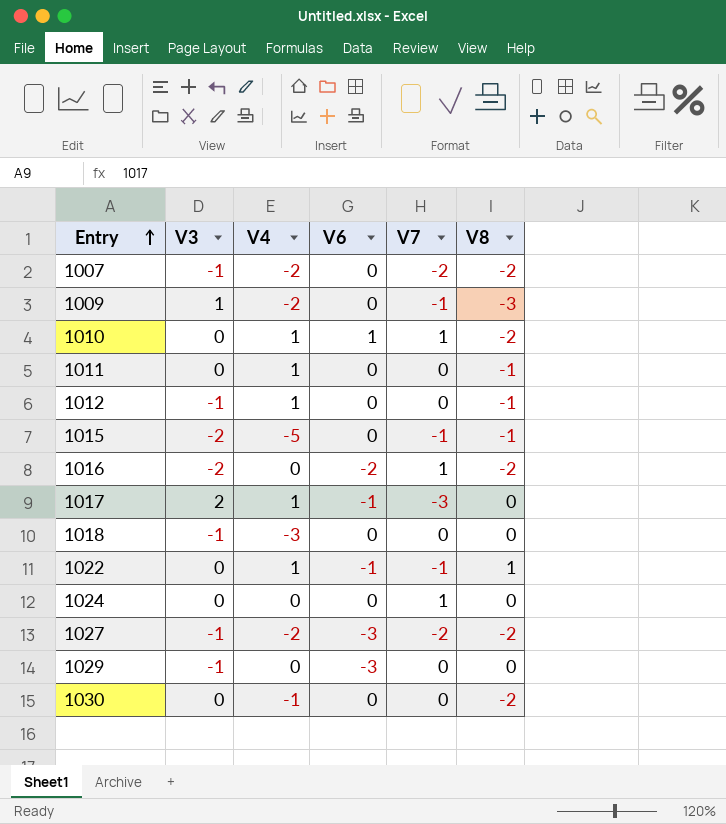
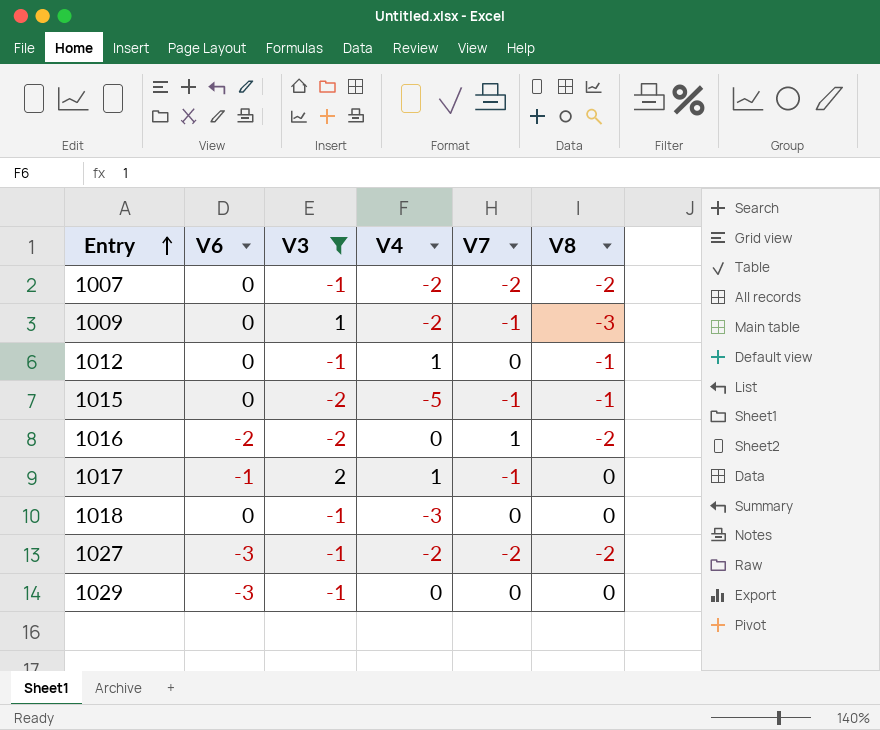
filter: none -> V3 != 0
column V6 | position: 4 -> 2
1017 | V7: -3 -> -1

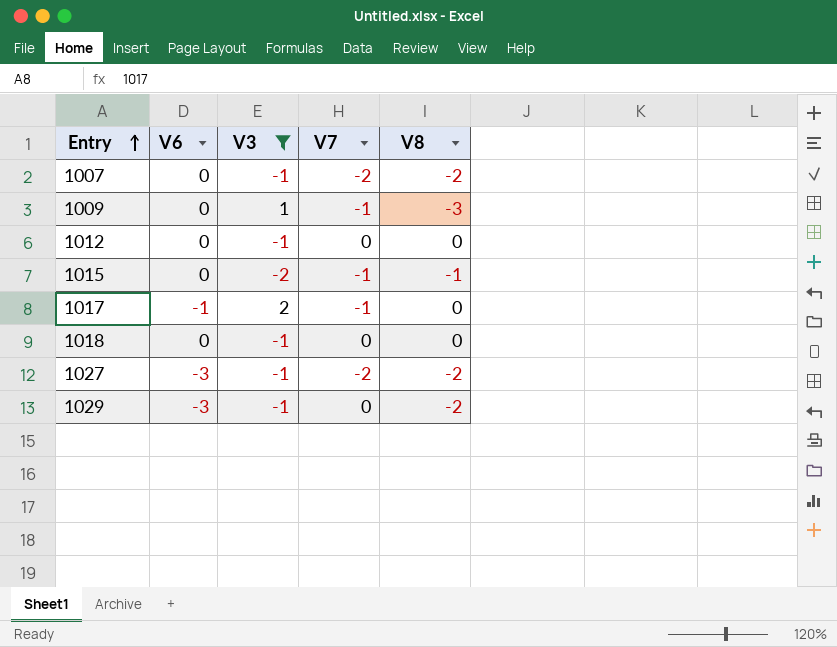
column V4 | position: 4 -> none
row 1016: -2 | -2 | 0 | 1 | -2 -> none
1012 | V8: -1 -> 0
1029 | V8: 0 -> -2

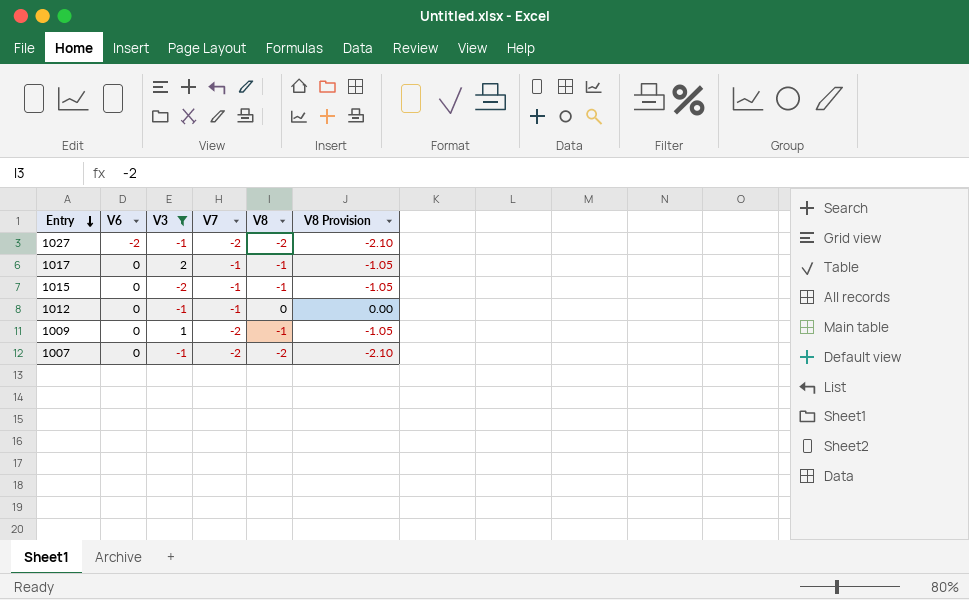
row order: Entry ascending -> Entry descending
column V8 Provision | formula: none -> [V8] * 1.05
row 1018: 0 | -1 | 0 | 0 -> none
row 1029: -3 | -1 | 0 | -2 -> none
1027 | V6: -3 -> -2
1017 | V6: -1 -> 0
1017 | V8: 0 -> -1
1012 | V7: 0 -> -1
1009 | V7: -1 -> -2
1009 | V8: -3 -> -1

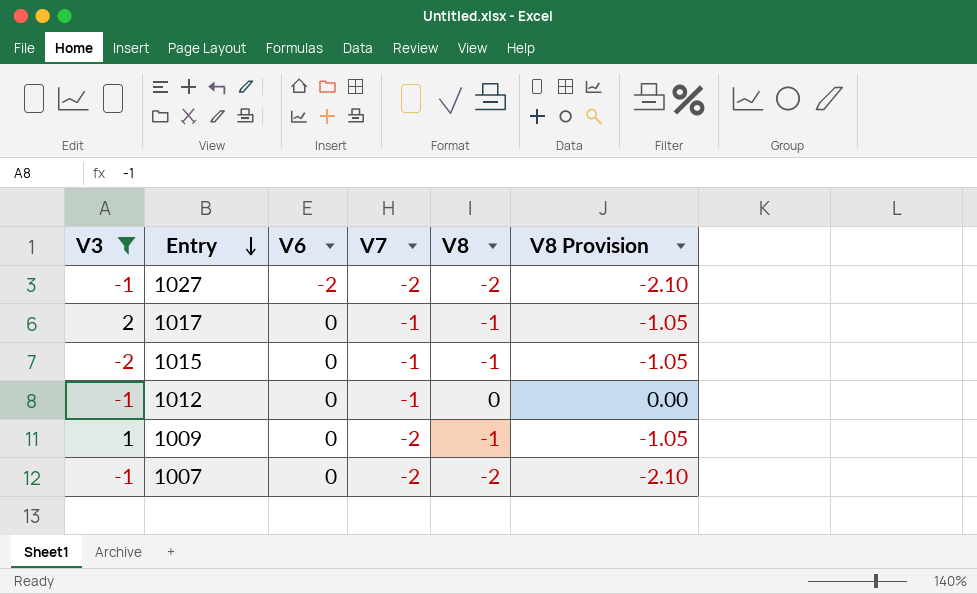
column V3 | position: 3 -> 1

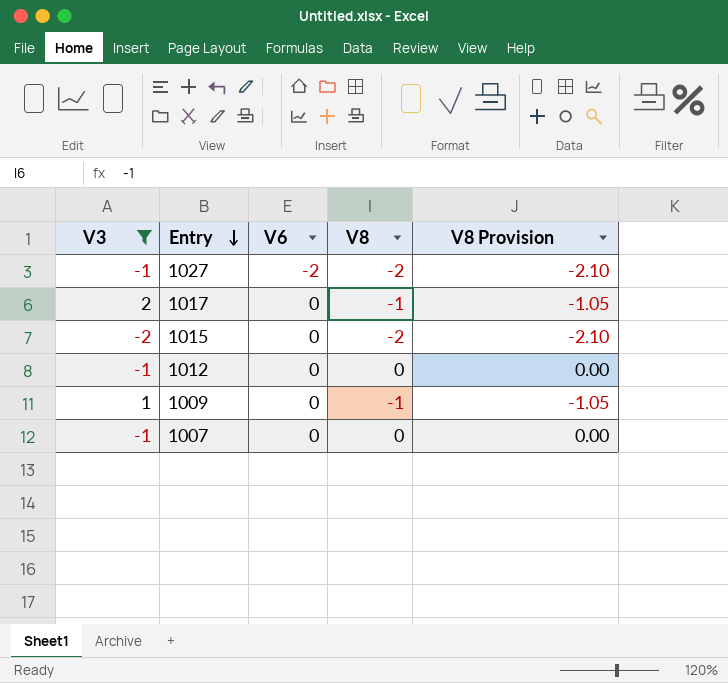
column V7 | position: 4 -> none
1015 | V8: -1 -> -2
1015 | V8 Provision: -1.05 -> -2.10
1007 | V8: -2 -> 0
1007 | V8 Provision: -2.10 -> 0.00

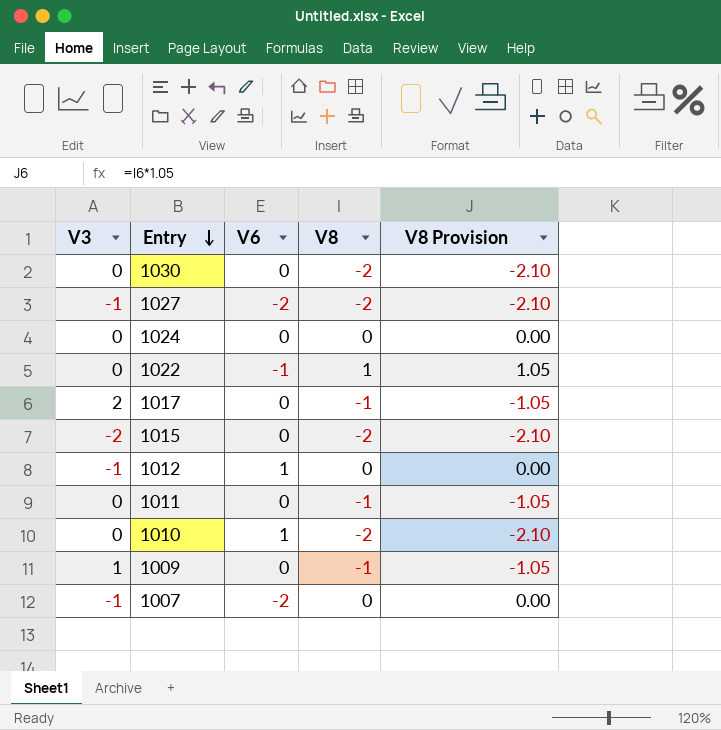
filter: V3 != 0 -> none
1012 | V6: 0 -> 1
1007 | V6: 0 -> -2

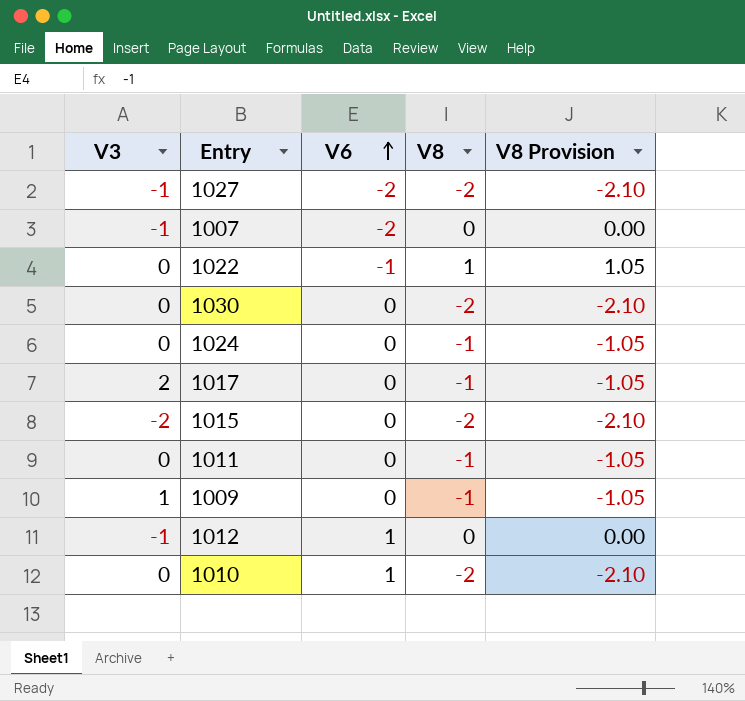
row order: Entry descending -> V6 ascending
1024 | V8: 0 -> -1
1024 | V8 Provision: 0.00 -> -1.05

